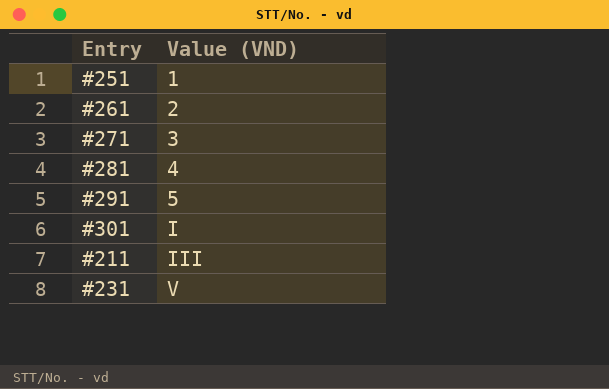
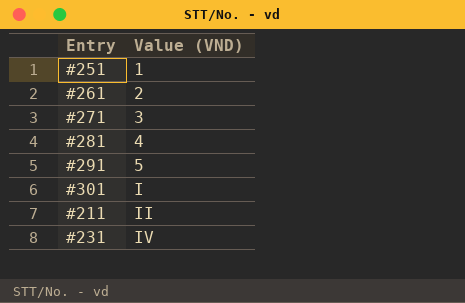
#211 | Value (VND): III -> II
#231 | Value (VND): V -> IV

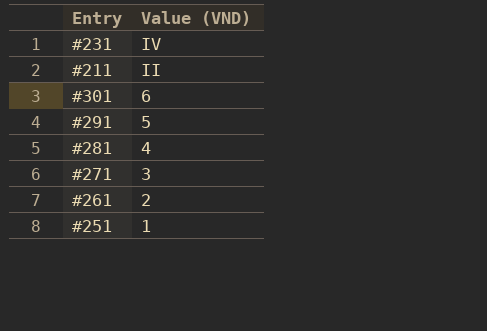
row order: Value (VND) ascending -> Value (VND) descending
#301 | Value (VND): I -> 6

